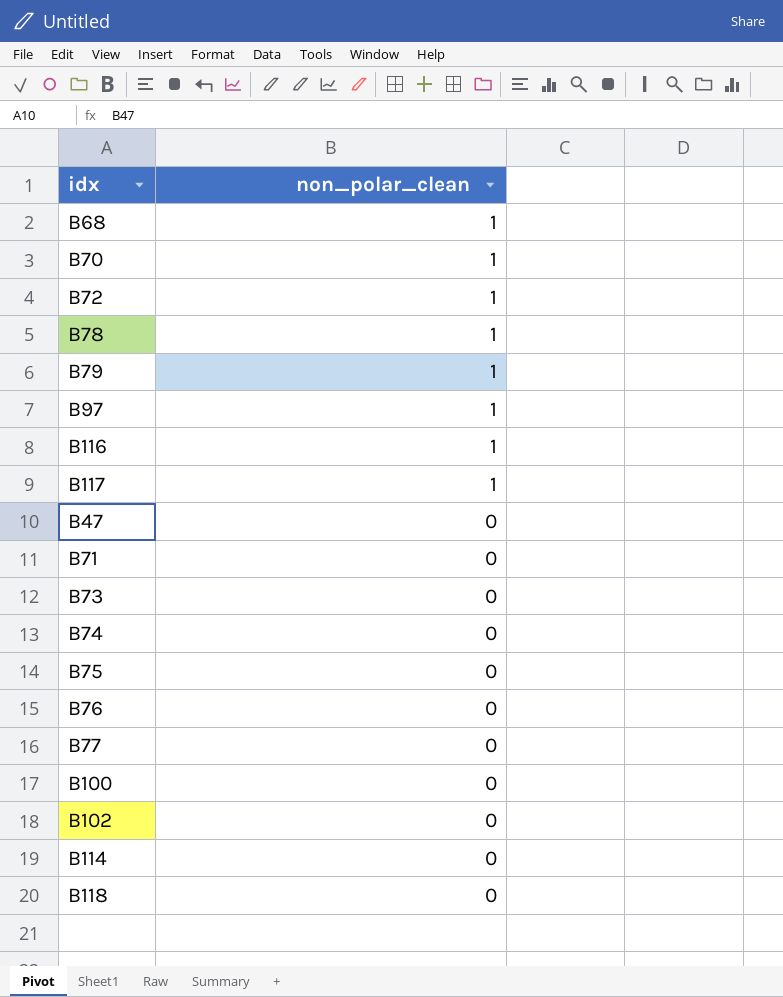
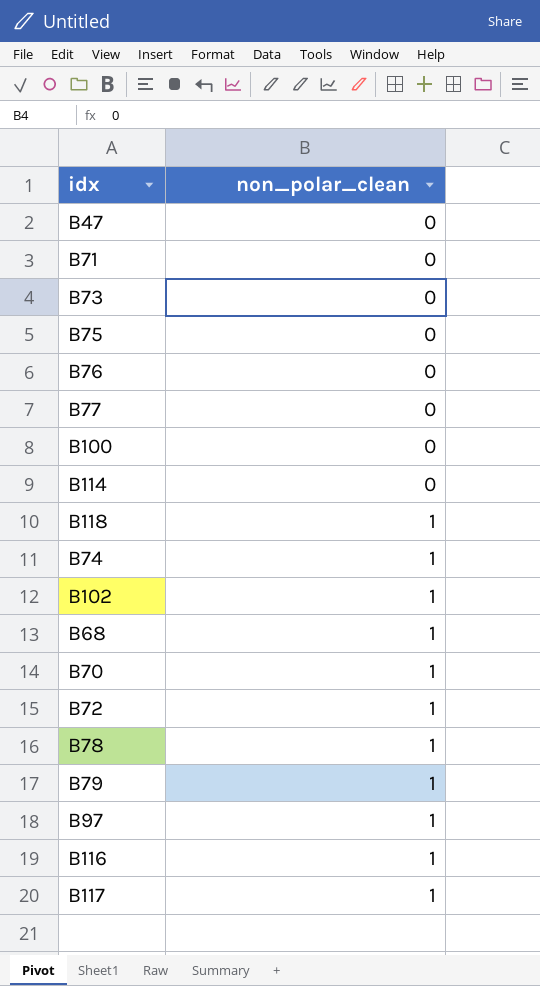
row order: non_polar_clean descending -> non_polar_clean ascending
B118 | non_polar_clean: 0 -> 1
B74 | non_polar_clean: 0 -> 1
B102 | non_polar_clean: 0 -> 1

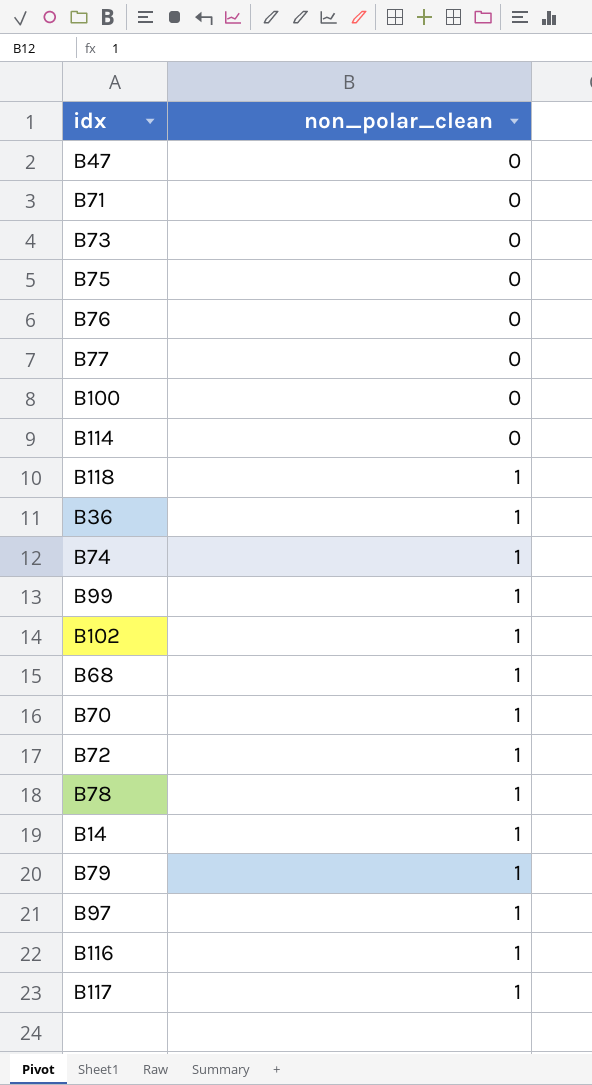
row B36: none -> 1
row B99: none -> 1
row B14: none -> 1

